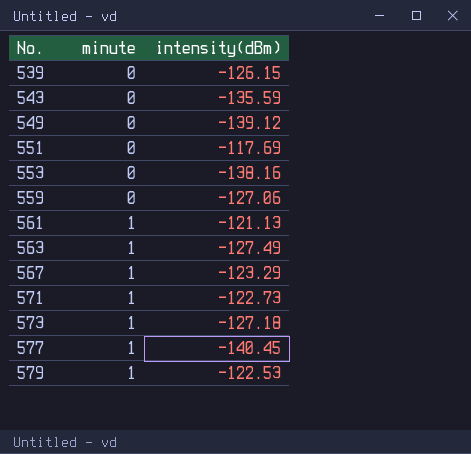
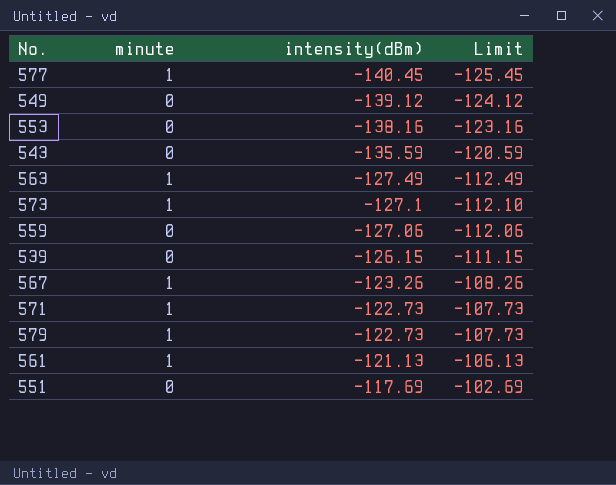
row order: No. ascending -> intensity(dBm) ascending
column Limit | formula: none -> [intensity(dBm)] + 15
573 | intensity(dBm): -127.18 -> -127.1
567 | intensity(dBm): -123.29 -> -123.26
579 | intensity(dBm): -122.53 -> -122.73

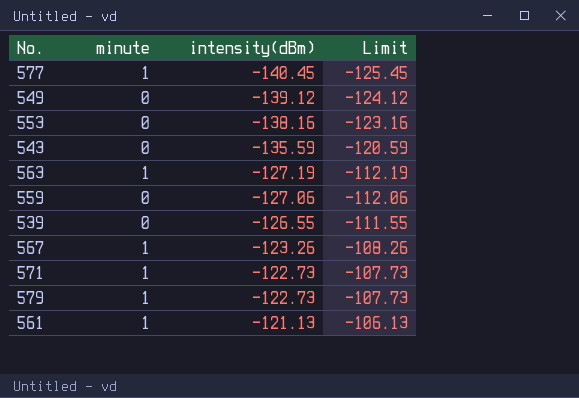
row 573: 1 | -127.1 | -112.10 -> none
row 551: 0 | -117.69 | -102.69 -> none
563 | intensity(dBm): -127.49 -> -127.19
563 | Limit: -112.49 -> -112.19
539 | intensity(dBm): -126.15 -> -126.55
539 | Limit: -111.15 -> -111.55

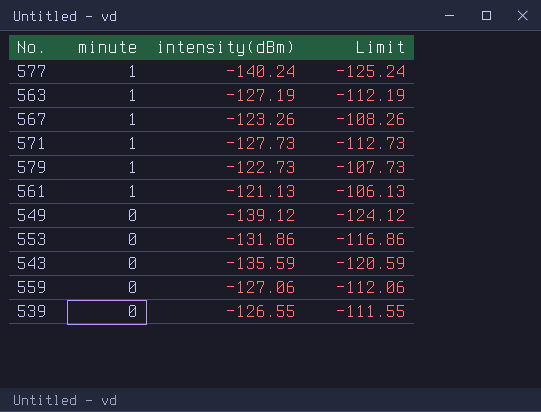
row order: intensity(dBm) ascending -> minute descending
577 | intensity(dBm): -140.45 -> -140.24
577 | Limit: -125.45 -> -125.24
571 | intensity(dBm): -122.73 -> -127.73
571 | Limit: -107.73 -> -112.73
553 | intensity(dBm): -138.16 -> -131.86
553 | Limit: -123.16 -> -116.86

